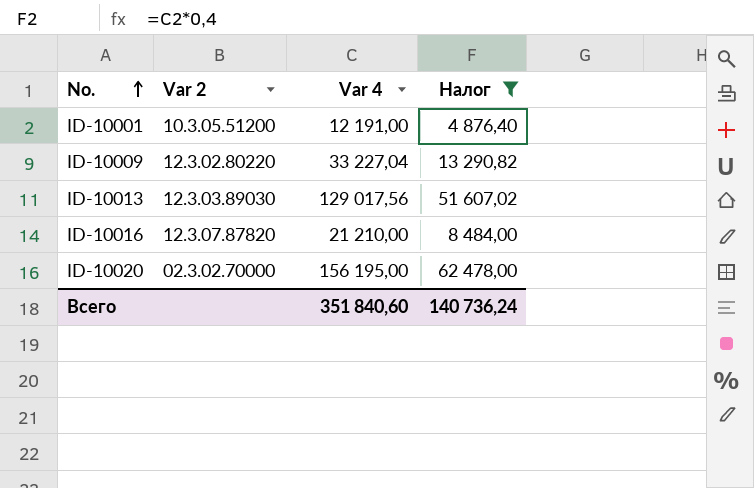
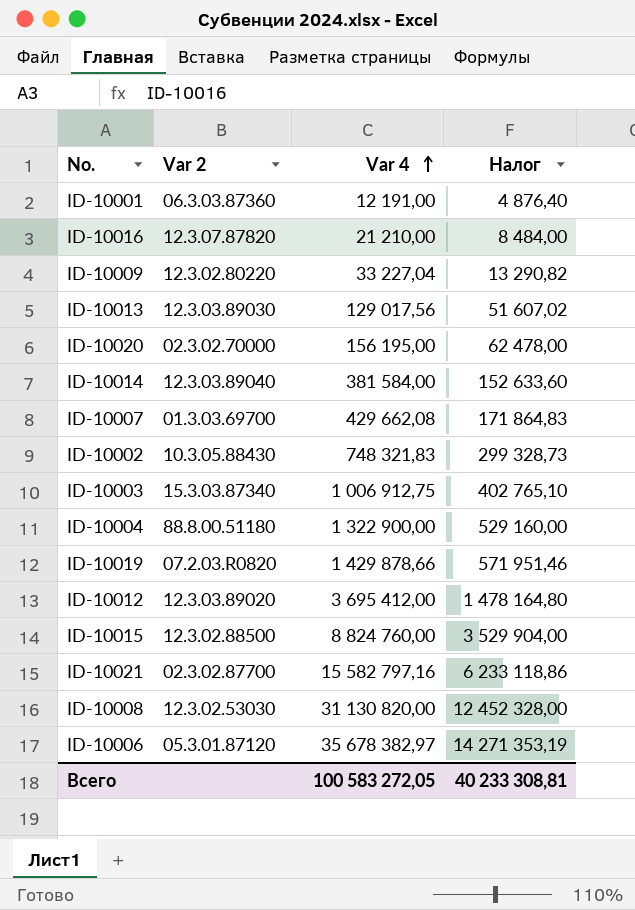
filter: Налог <= 62 478,00 -> none
row order: No. ascending -> Var 4 ascending
ID-10001 | Var 2: 10.3.05.51200 -> 06.3.03.87360
Всего | Var 4: 351 840,60 -> 100 583 272,05
Всего | Налог: 140 736,24 -> 40 233 308,81

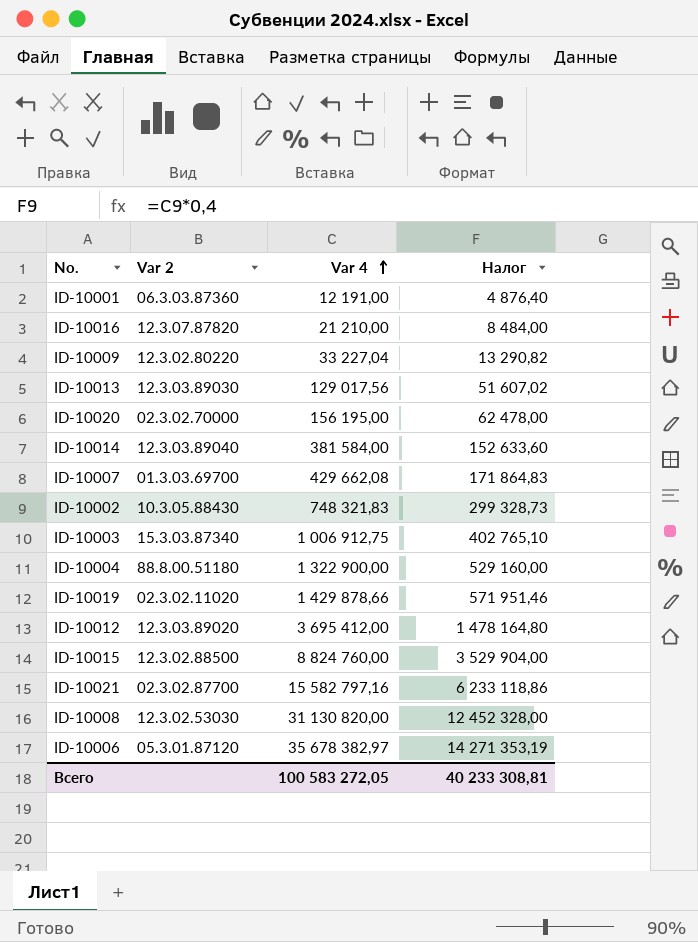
ID-10019 | Var 2: 07.2.03.R0820 -> 02.3.02.11020

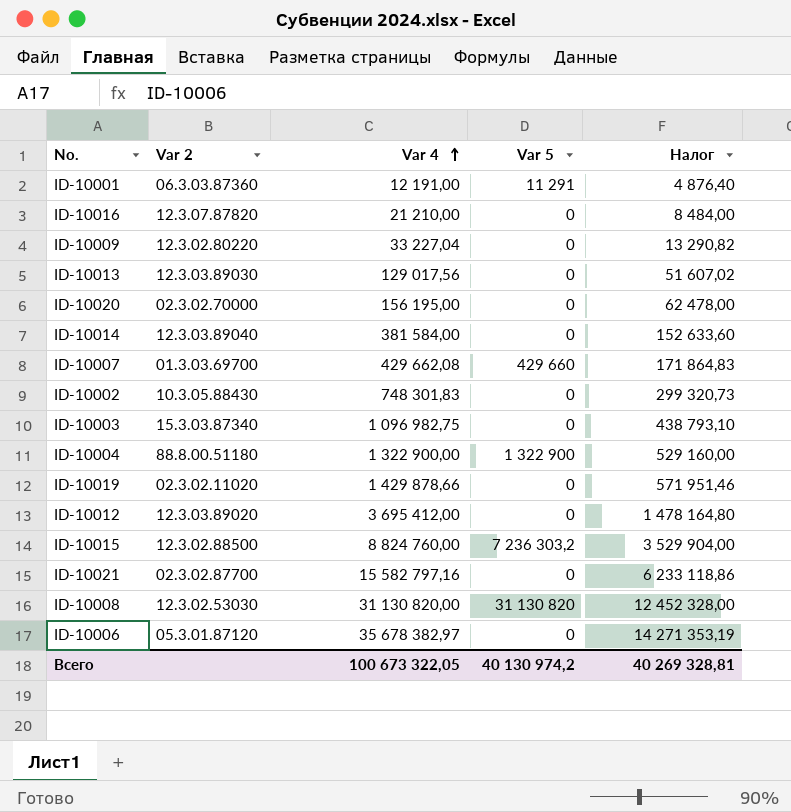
column Var 5 | position: none -> 4
ID-10002 | Var 4: 748 321,83 -> 748 301,83
ID-10002 | Налог: 299 328,73 -> 299 320,73
ID-10003 | Var 4: 1 006 912,75 -> 1 096 982,75
ID-10003 | Налог: 402 765,10 -> 438 793,10
Всего | Var 4: 100 583 272,05 -> 100 673 322,05
Всего | Налог: 40 233 308,81 -> 40 269 328,81

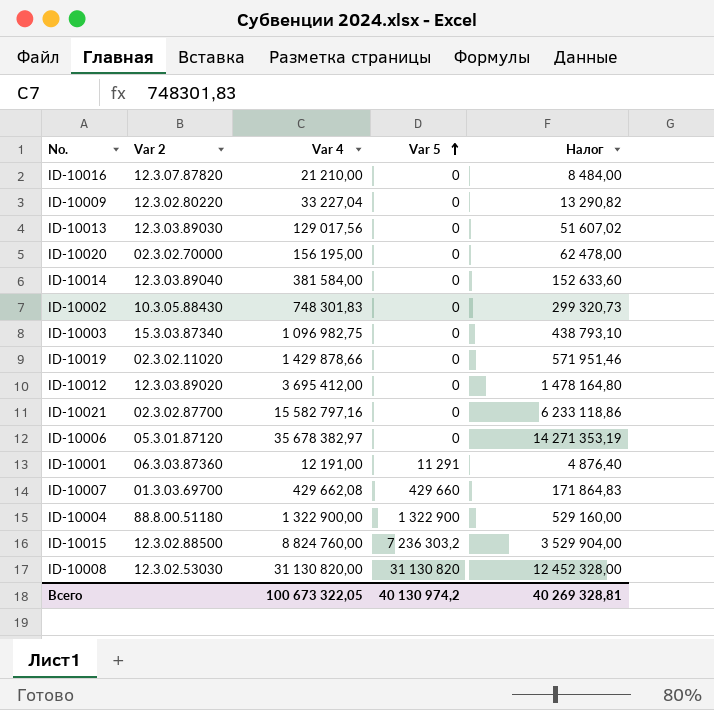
row order: Var 4 ascending -> Var 5 ascending

